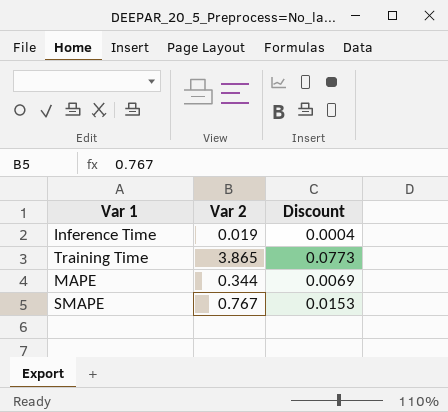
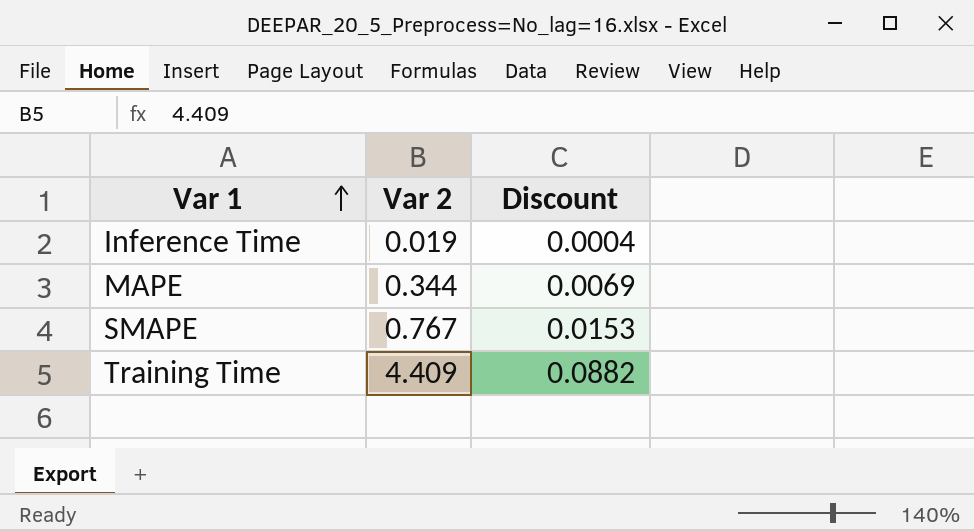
row order: none -> Var 1 ascending
Training Time | Var 2: 3.865 -> 4.409
Training Time | Discount: 0.0773 -> 0.0882

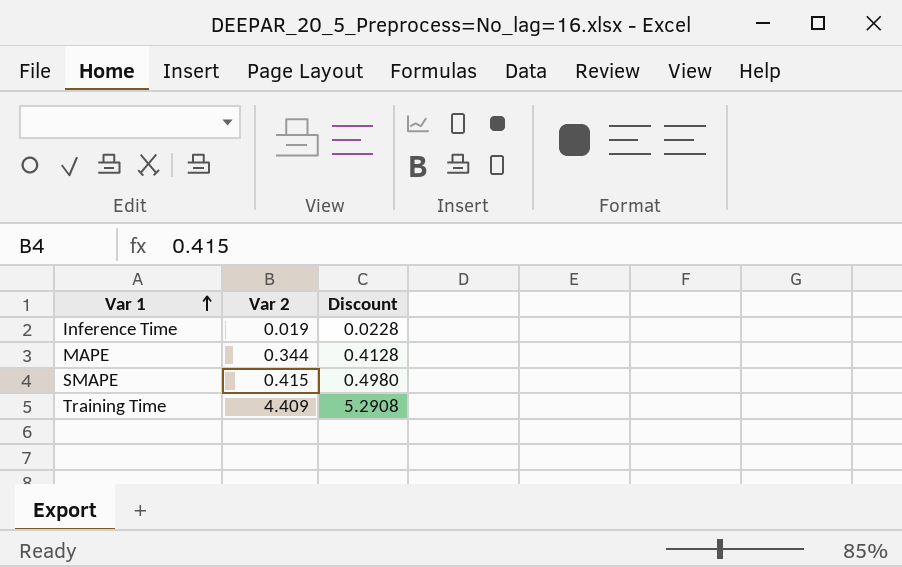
column Discount | formula: [Var 2] * 0.02 -> [Var 2] * 1.2
SMAPE | Var 2: 0.767 -> 0.415

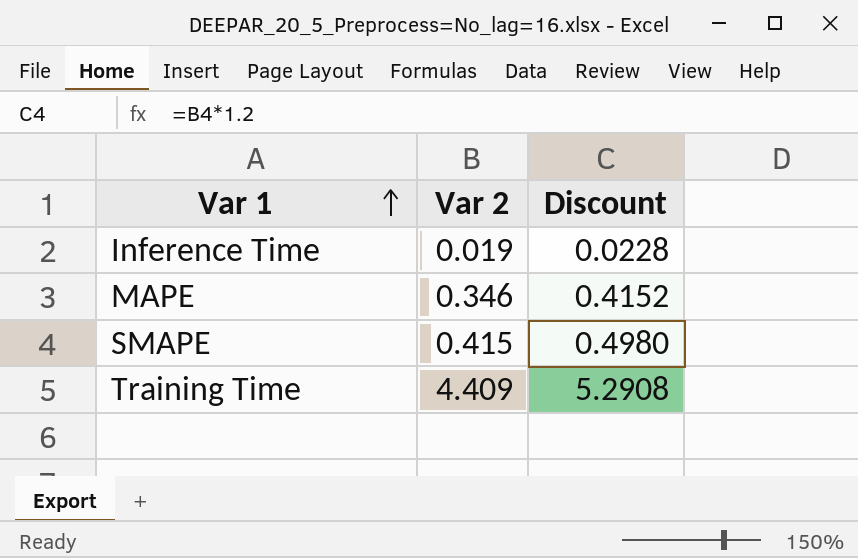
MAPE | Var 2: 0.344 -> 0.346
MAPE | Discount: 0.4128 -> 0.4152

